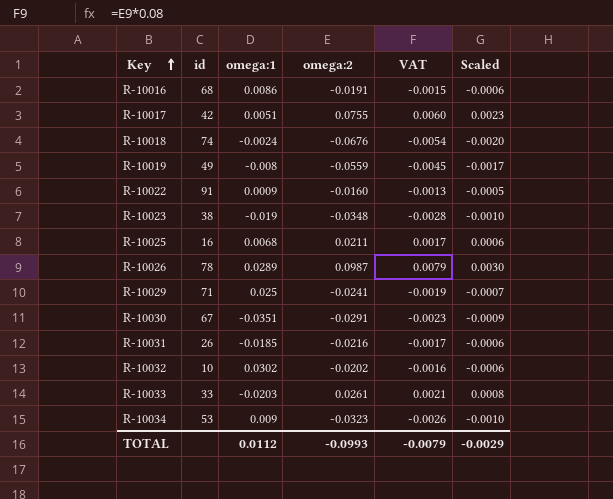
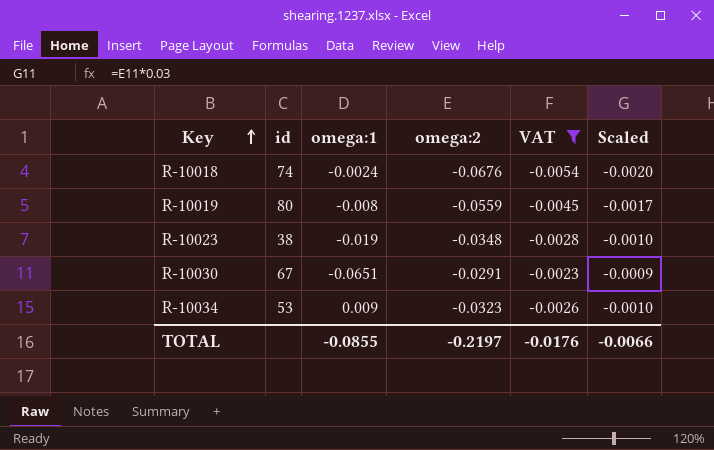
filter: none -> VAT <= -0.0023
R-10019 | id: 49 -> 80
R-10030 | omega:1: -0.0351 -> -0.0651
TOTAL | omega:1: 0.0112 -> -0.0855
TOTAL | omega:2: -0.0993 -> -0.2197
TOTAL | VAT: -0.0079 -> -0.0176
TOTAL | Scaled: -0.0029 -> -0.0066

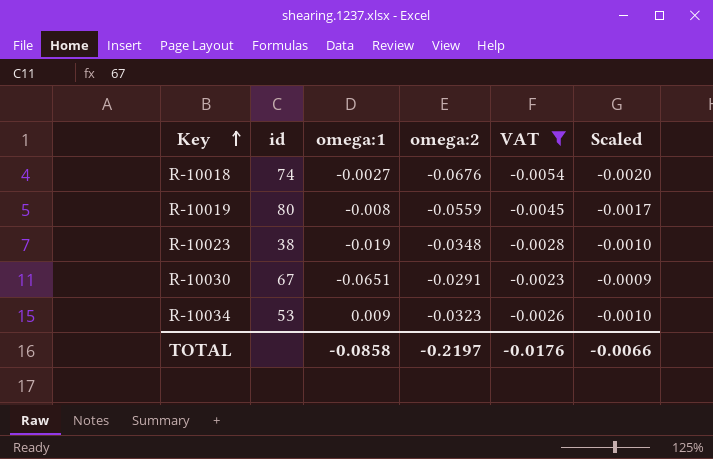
R-10018 | omega:1: -0.0024 -> -0.0027
TOTAL | omega:1: -0.0855 -> -0.0858

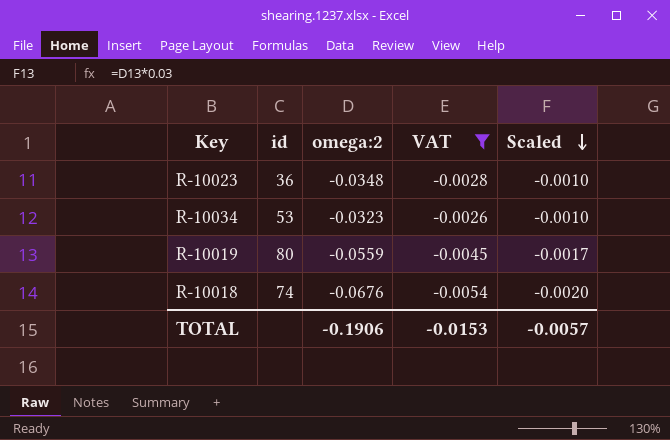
row order: Key ascending -> Scaled descending
column omega:1 | position: 3 -> none
row R-10030: 67 | -0.0651 | -0.0291 | -0.0023 | -0.0009 -> none
R-10023 | id: 38 -> 36
TOTAL | omega:2: -0.2197 -> -0.1906
TOTAL | VAT: -0.0176 -> -0.0153
TOTAL | Scaled: -0.0066 -> -0.0057

